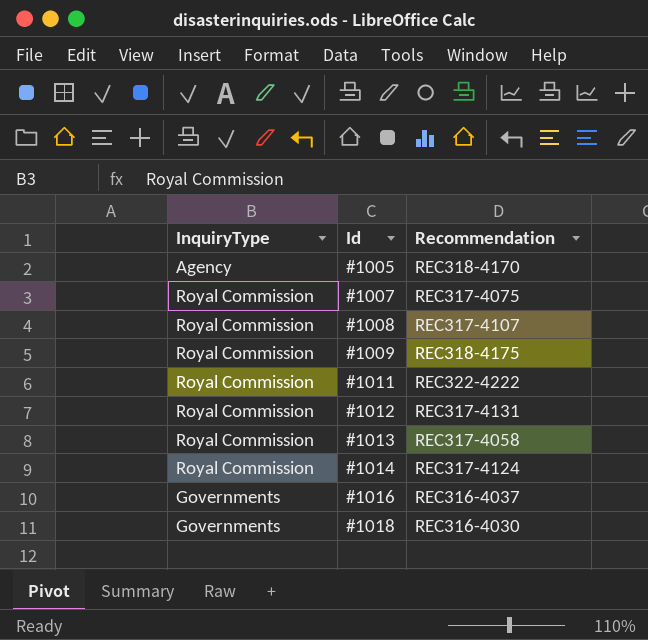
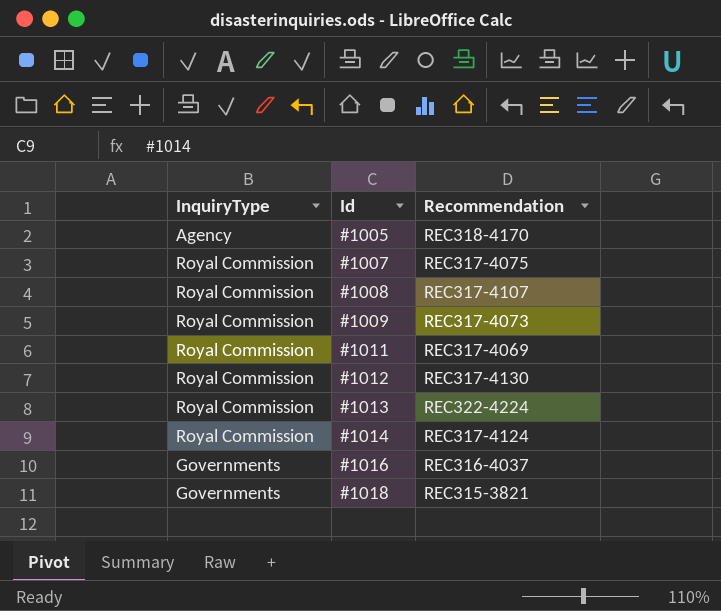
#1009 | Recommendation: REC318-4175 -> REC317-4073
#1011 | Recommendation: REC322-4222 -> REC317-4069
#1012 | Recommendation: REC317-4131 -> REC317-4130
#1013 | Recommendation: REC317-4058 -> REC322-4224
#1018 | Recommendation: REC316-4030 -> REC315-3821

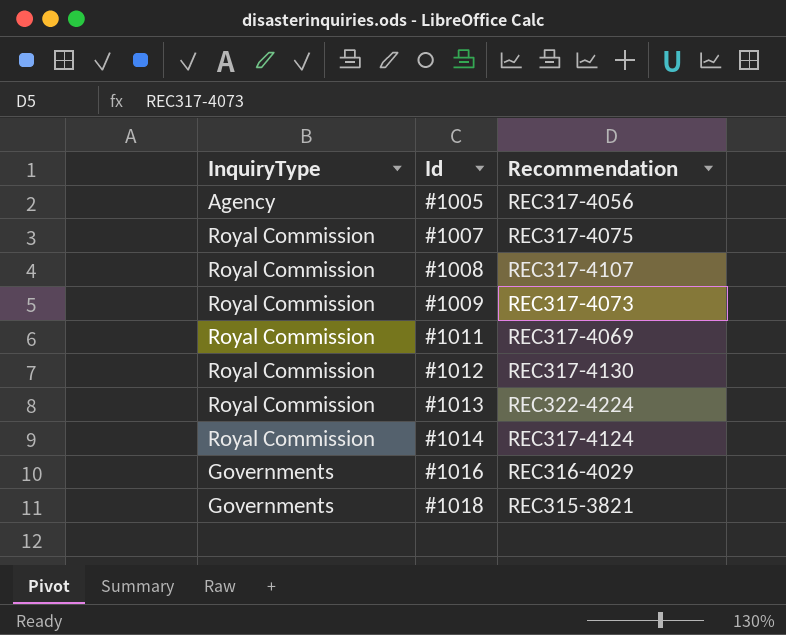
#1005 | Recommendation: REC318-4170 -> REC317-4056
#1016 | Recommendation: REC316-4037 -> REC316-4029

